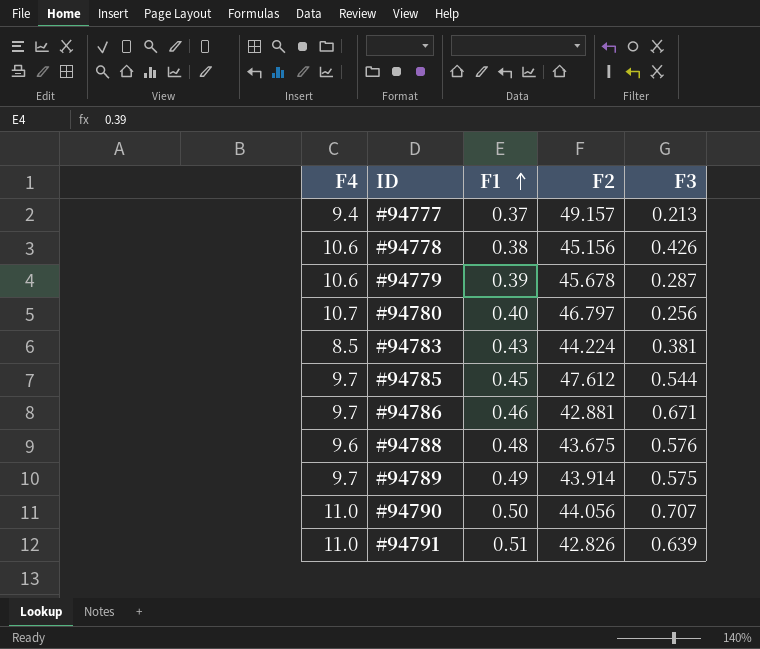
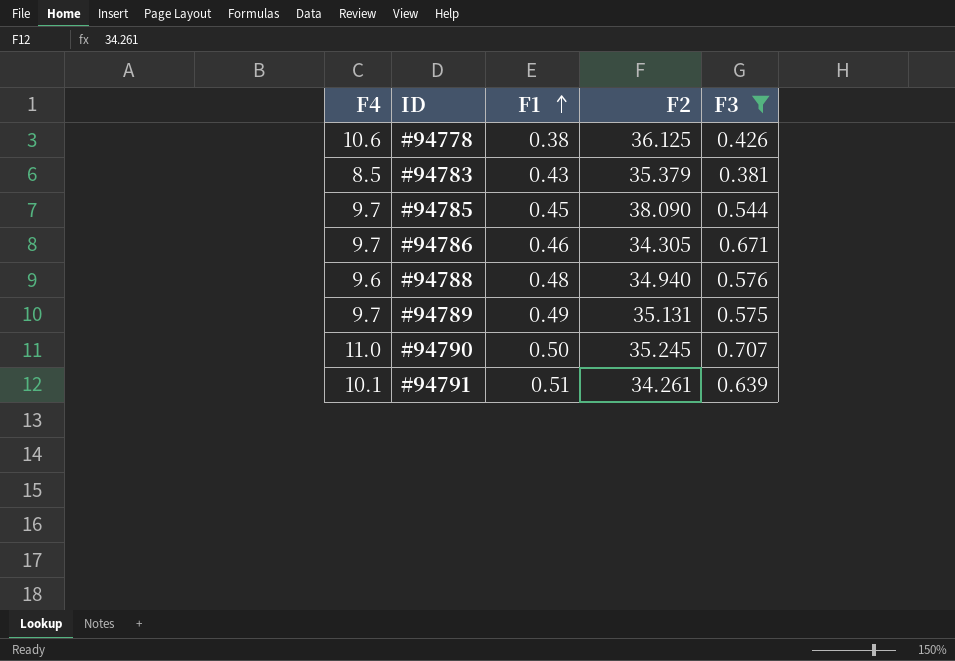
filter: none -> F3 >= 0.381
#94778 | F2: 45.156 -> 36.125
#94783 | F2: 44.224 -> 35.379
#94785 | F2: 47.612 -> 38.090
#94786 | F2: 42.881 -> 34.305
#94788 | F2: 43.675 -> 34.940
#94789 | F2: 43.914 -> 35.131
#94790 | F2: 44.056 -> 35.245
#94791 | F4: 11.0 -> 10.1
#94791 | F2: 42.826 -> 34.261

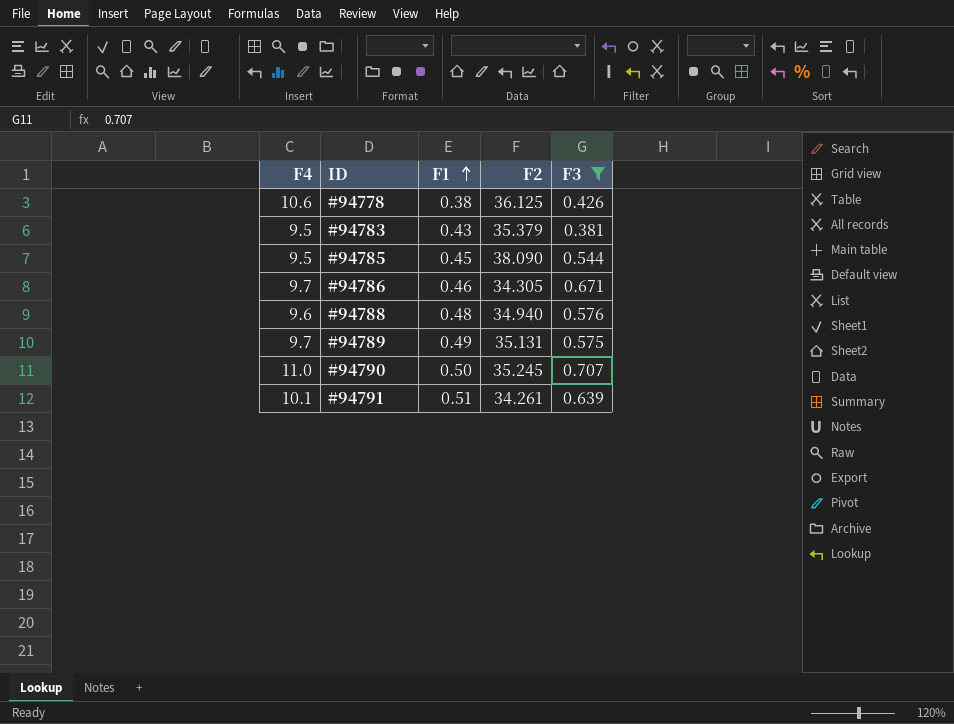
#94783 | F4: 8.5 -> 9.5
#94785 | F4: 9.7 -> 9.5

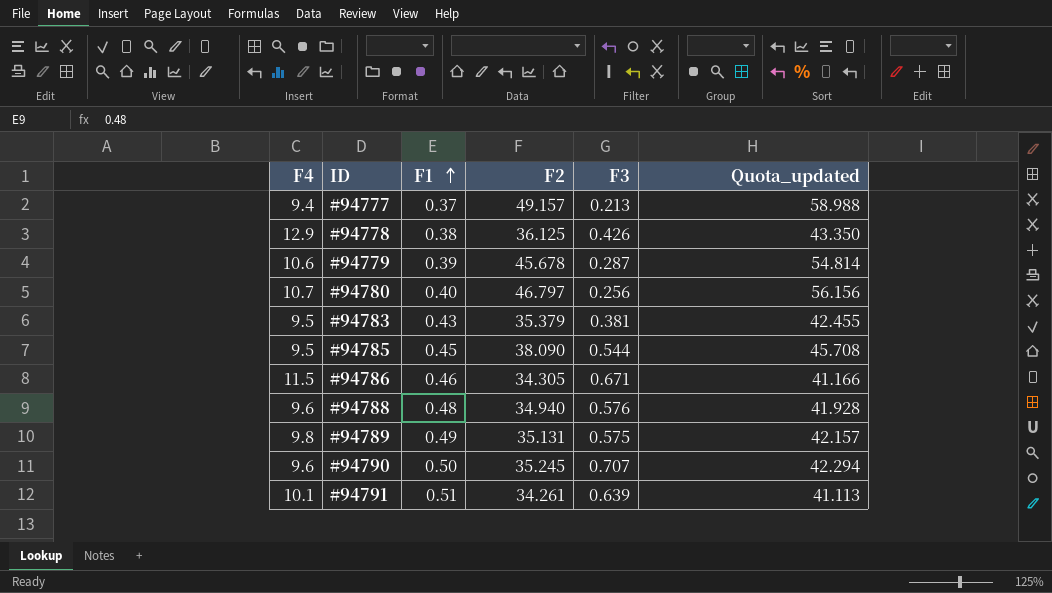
filter: F3 >= 0.381 -> none
column Quota_updated | formula: none -> [F2] * 1.2
#94778 | F4: 10.6 -> 12.9
#94786 | F4: 9.7 -> 11.5
#94789 | F4: 9.7 -> 9.8
#94790 | F4: 11.0 -> 9.6

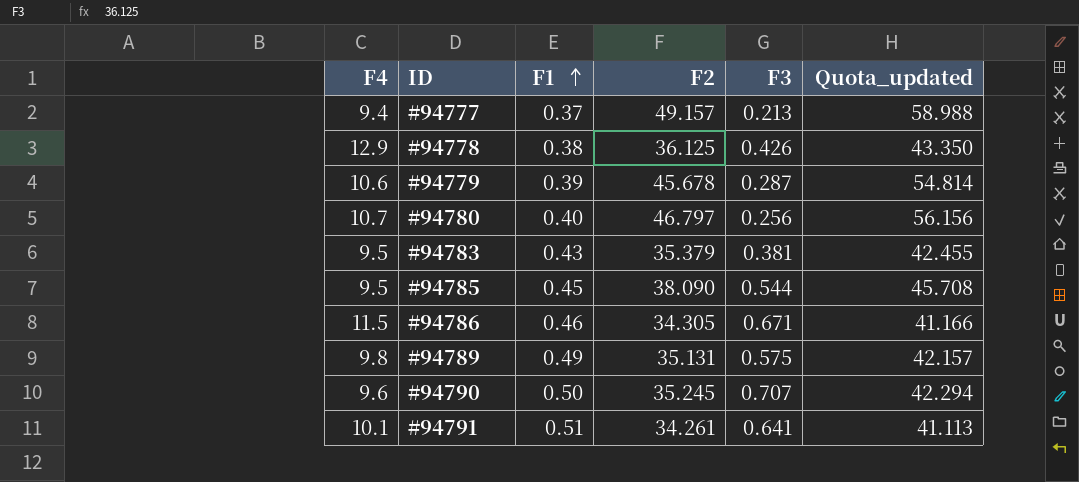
row #94788: 9.6 | 0.48 | 34.940 | 0.576 | 41.928 -> none
#94791 | F3: 0.639 -> 0.641

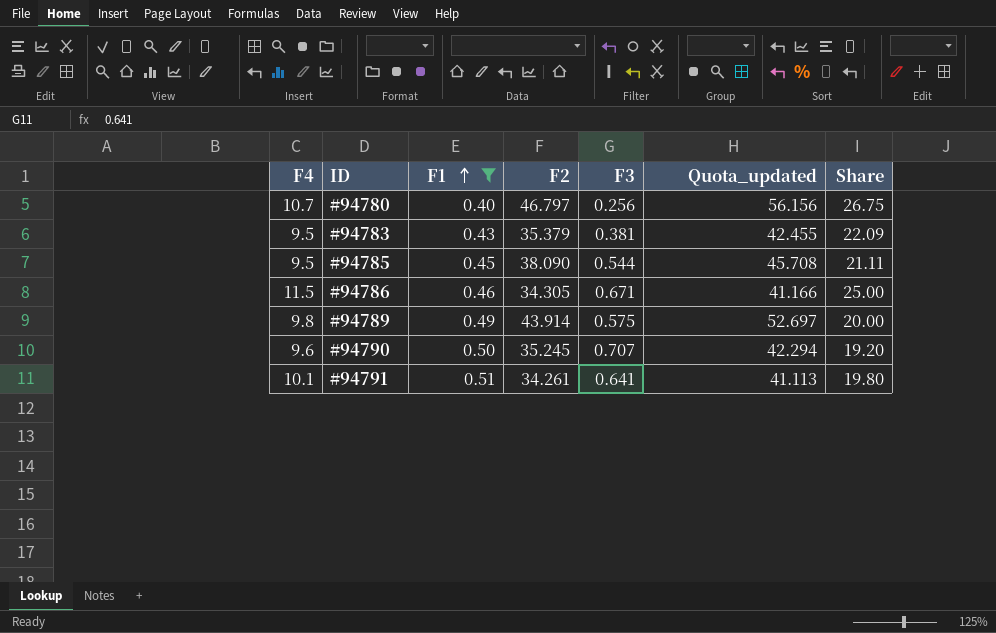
filter: none -> F1 >= 0.40
column Share | formula: none -> [F4] / [F1]
#94789 | F2: 35.131 -> 43.914
#94789 | Quota_updated: 42.157 -> 52.697

